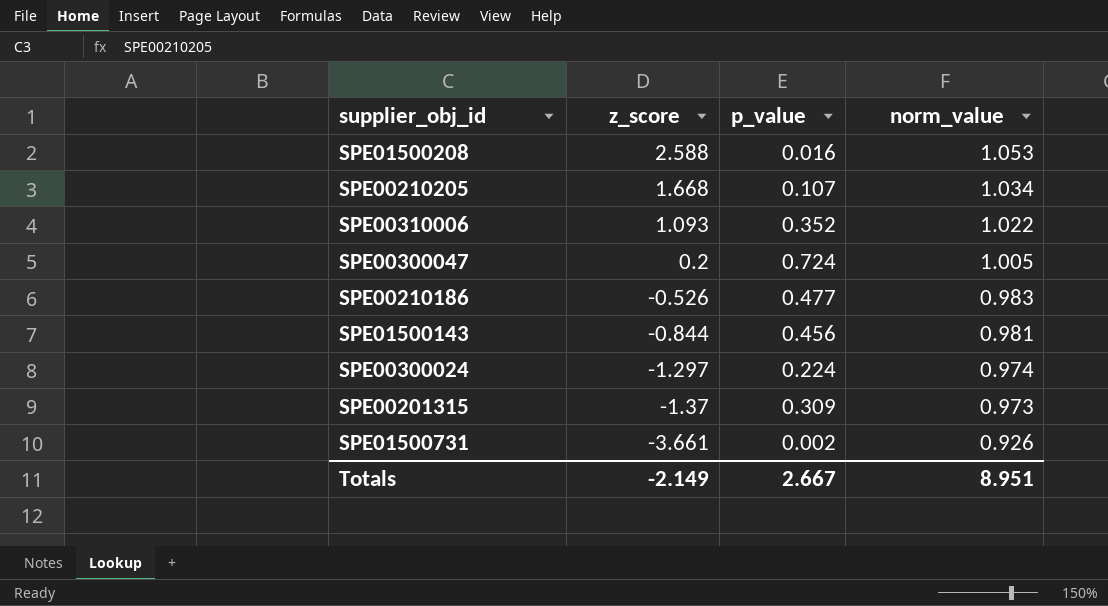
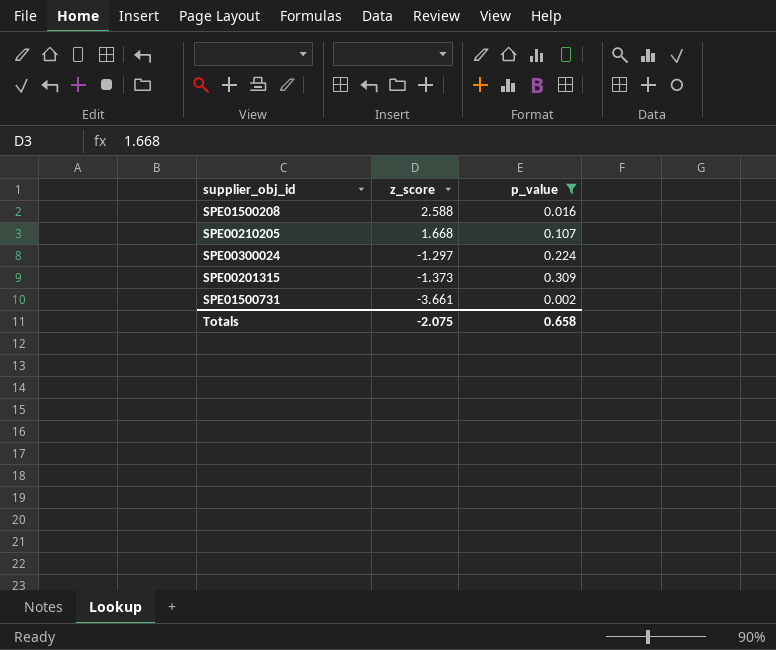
filter: none -> p_value <= 0.309
column norm_value | position: 4 -> none
SPE00201315 | z_score: -1.37 -> -1.373
Totals | z_score: -2.149 -> -2.075
Totals | p_value: 2.667 -> 0.658

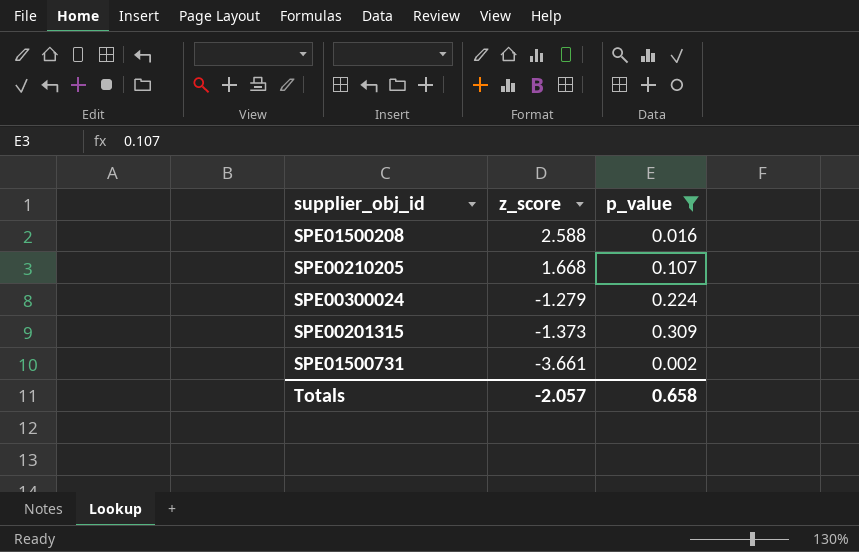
SPE00300024 | z_score: -1.297 -> -1.279
Totals | z_score: -2.075 -> -2.057

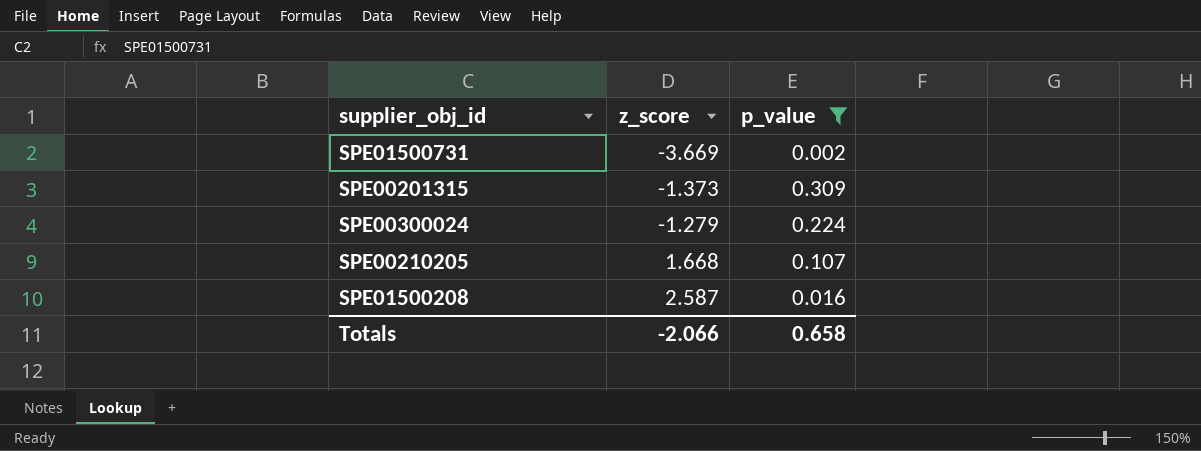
row order: z_score descending -> z_score ascending
SPE01500731 | z_score: -3.661 -> -3.669
SPE01500208 | z_score: 2.588 -> 2.587
Totals | z_score: -2.057 -> -2.066

